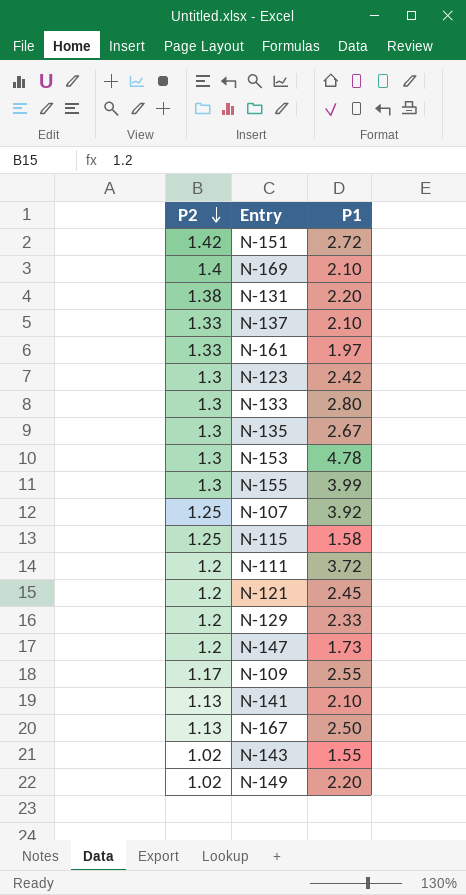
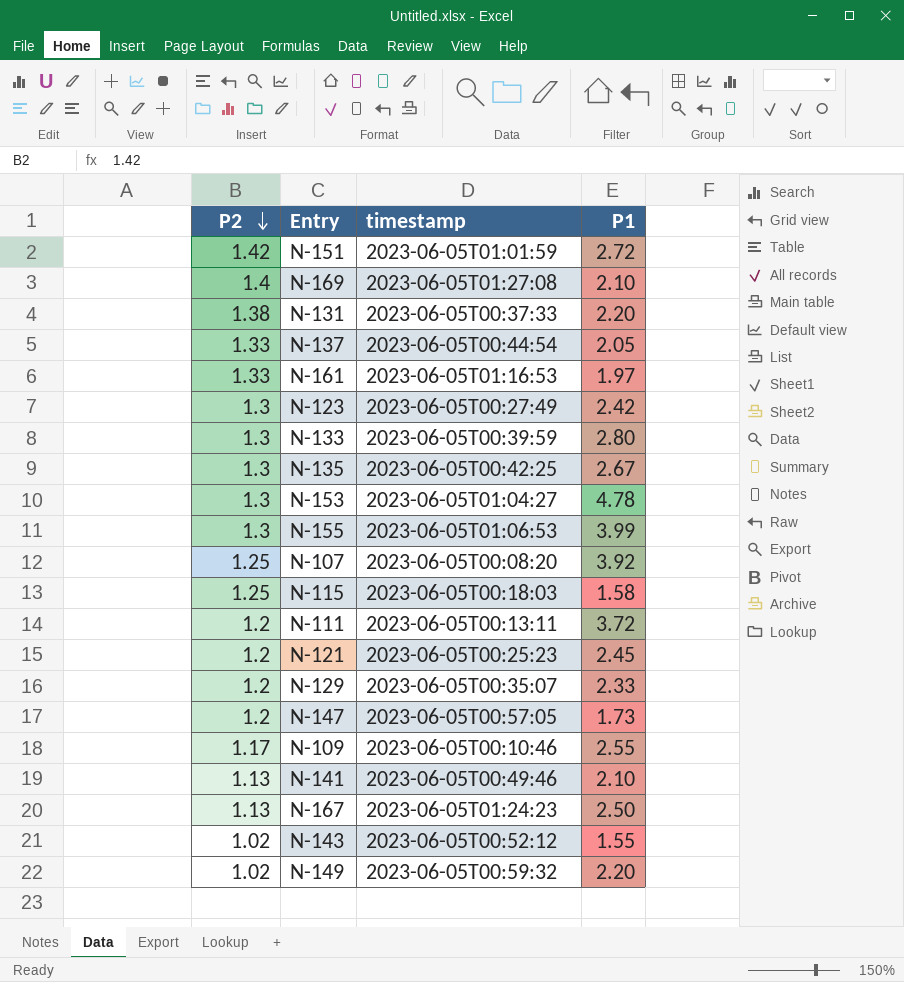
column timestamp | position: none -> 3
N-137 | P1: 2.10 -> 2.05

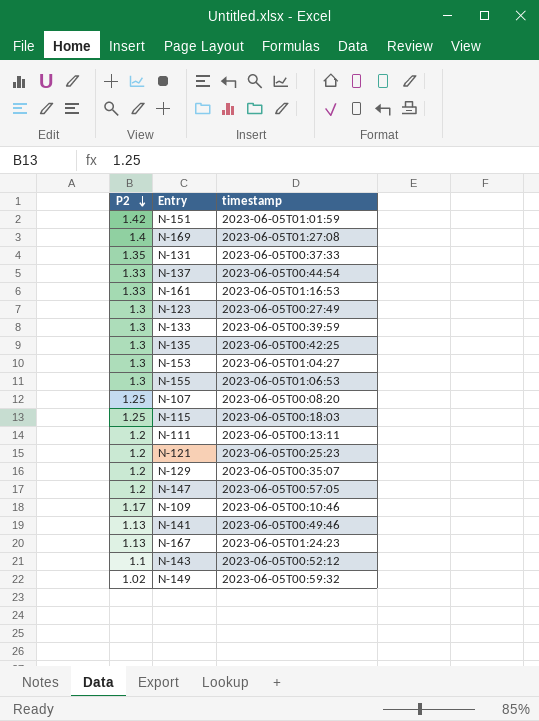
column P1 | position: 4 -> none
N-131 | P2: 1.38 -> 1.35
N-143 | P2: 1.02 -> 1.1

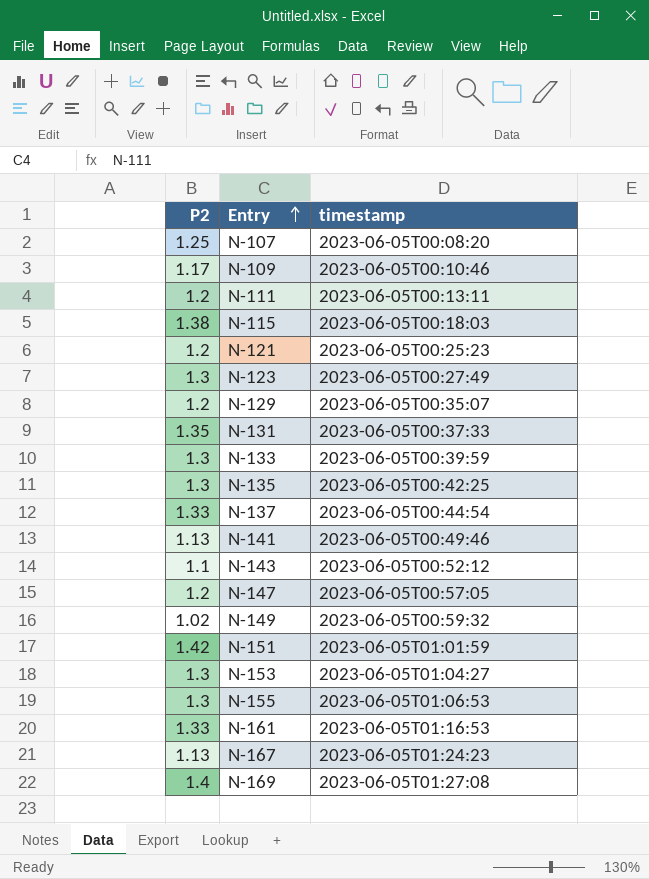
row order: P2 descending -> Entry ascending
N-115 | P2: 1.25 -> 1.38

